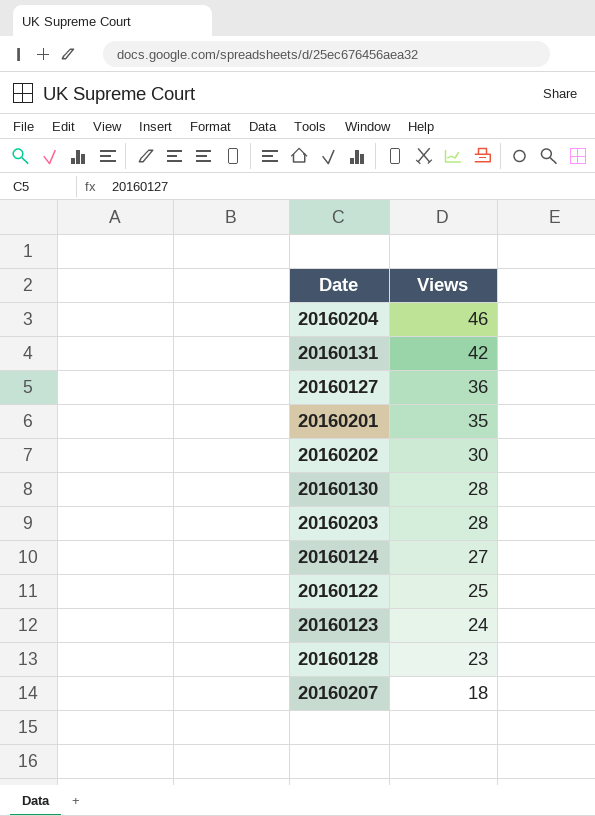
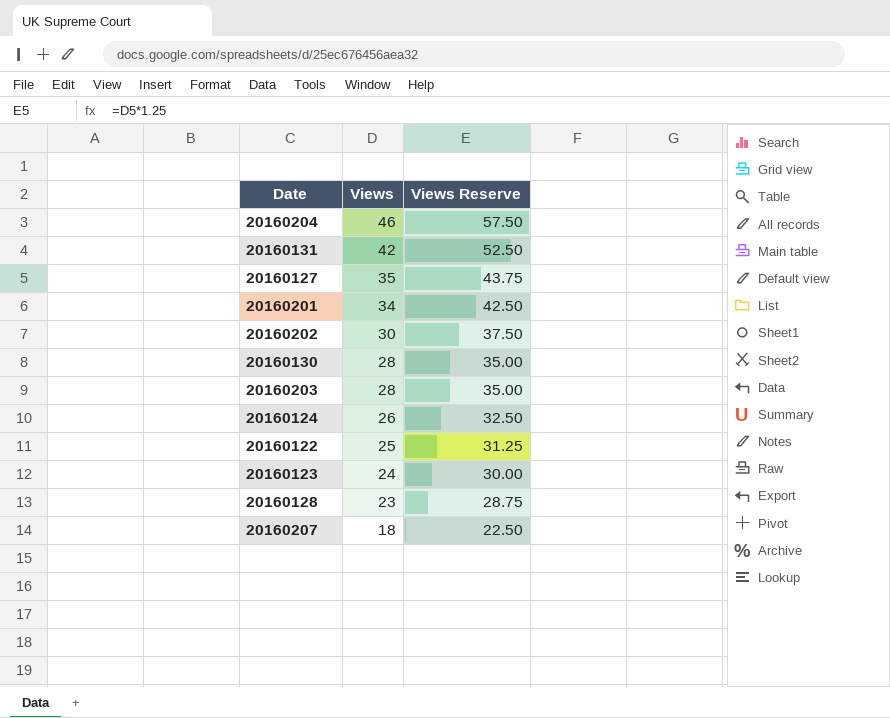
column Views Reserve | formula: none -> [Views] * 1.25
20160127 | Views: 36 -> 35
20160201 | Views: 35 -> 34
20160124 | Views: 27 -> 26

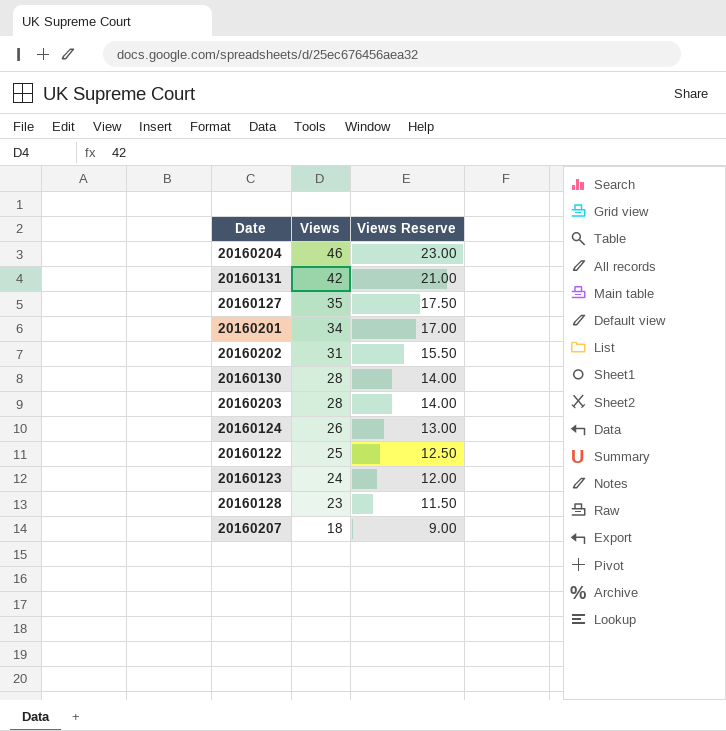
column Views Reserve | formula: [Views] * 1.25 -> [Views] * 0.5
20160202 | Views: 30 -> 31

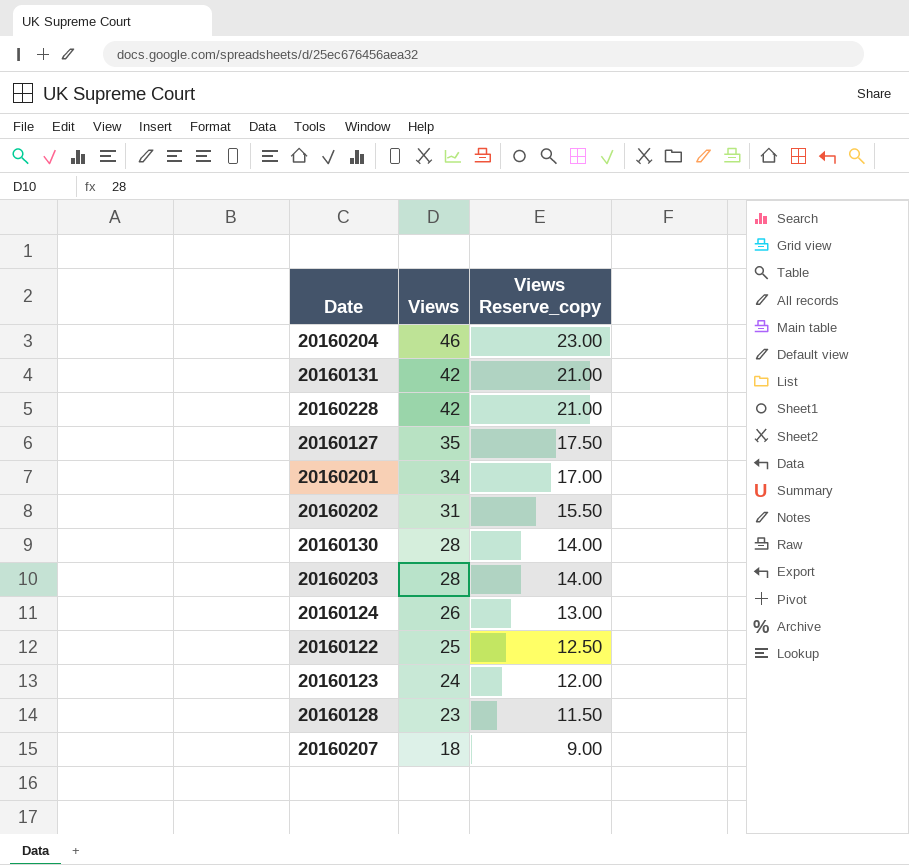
column name: Views Reserve -> Views Reserve_copy
row 20160228: none -> 42 | 21.00

